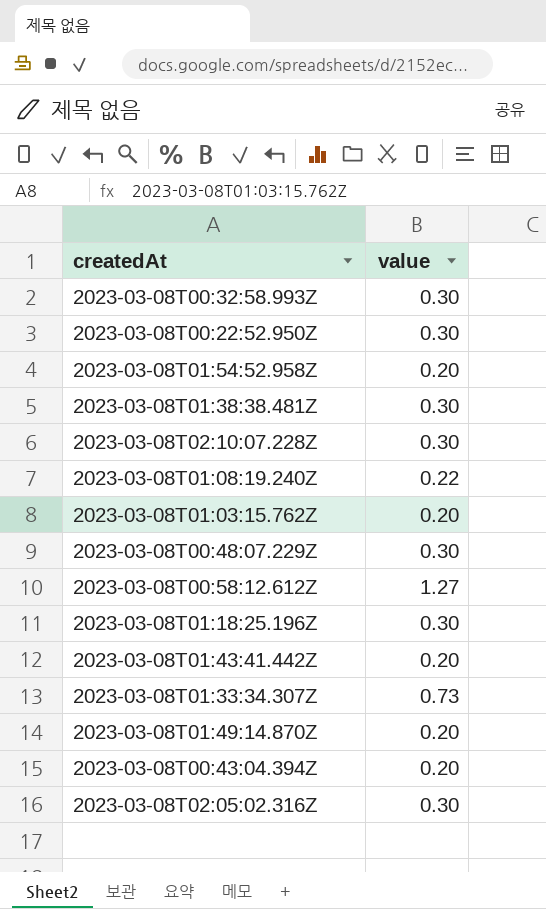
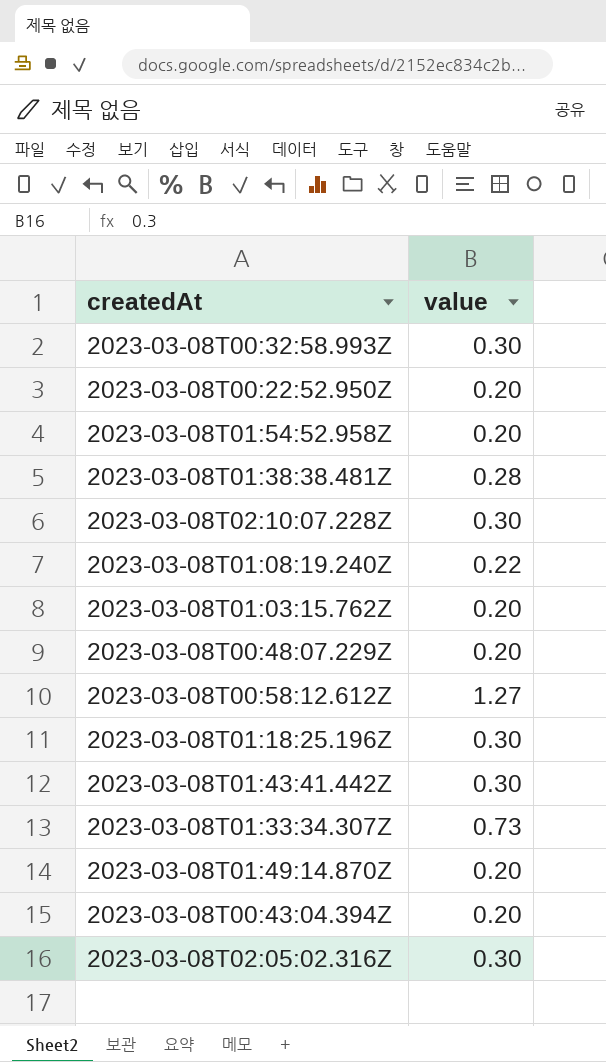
2023-03-08T00:22:52.950Z | value: 0.30 -> 0.20
2023-03-08T01:38:38.481Z | value: 0.30 -> 0.28
2023-03-08T00:48:07.229Z | value: 0.30 -> 0.20
2023-03-08T01:43:41.442Z | value: 0.20 -> 0.30

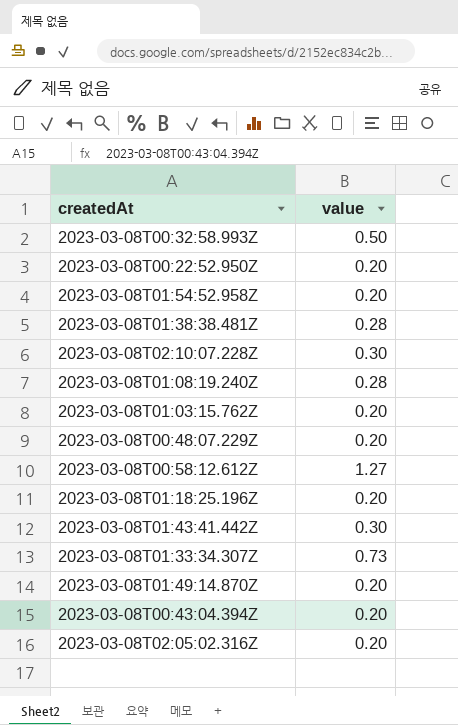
2023-03-08T00:32:58.993Z | value: 0.30 -> 0.50
2023-03-08T01:08:19.240Z | value: 0.22 -> 0.28
2023-03-08T01:18:25.196Z | value: 0.30 -> 0.20
2023-03-08T02:05:02.316Z | value: 0.30 -> 0.20

